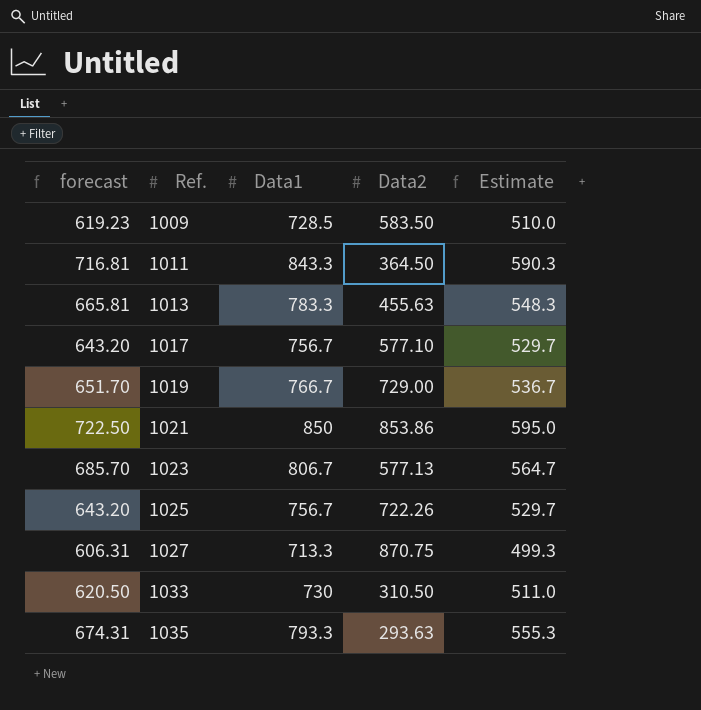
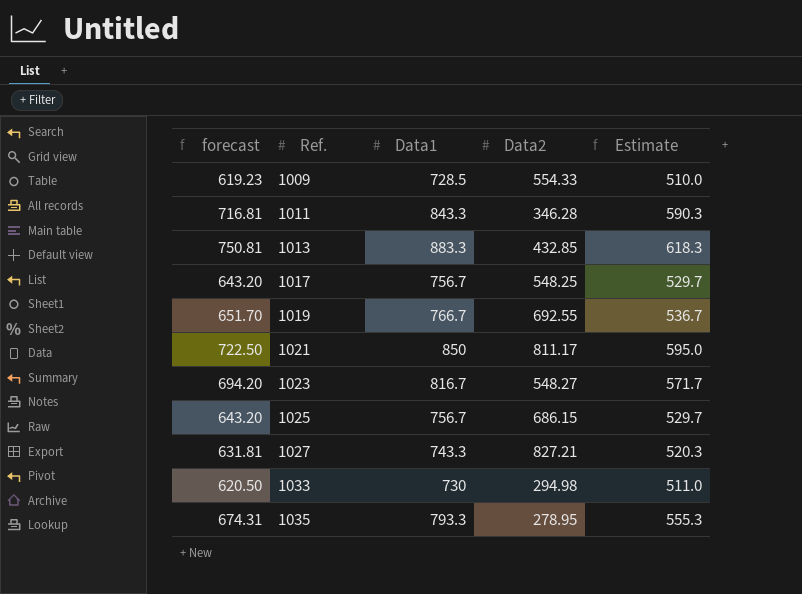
1009 | Data2: 583.50 -> 554.33
1011 | Data2: 364.50 -> 346.28
1013 | forecast: 665.81 -> 750.81
1013 | Data1: 783.3 -> 883.3
1013 | Data2: 455.63 -> 432.85
1013 | Estimate: 548.3 -> 618.3
1017 | Data2: 577.10 -> 548.25
1019 | Data2: 729.00 -> 692.55
1021 | Data2: 853.86 -> 811.17
1023 | forecast: 685.70 -> 694.20
1023 | Data1: 806.7 -> 816.7
1023 | Data2: 577.13 -> 548.27
1023 | Estimate: 564.7 -> 571.7
1025 | Data2: 722.26 -> 686.15
1027 | forecast: 606.31 -> 631.81
1027 | Data1: 713.3 -> 743.3
1027 | Data2: 870.75 -> 827.21
1027 | Estimate: 499.3 -> 520.3
1033 | Data2: 310.50 -> 294.98
1035 | Data2: 293.63 -> 278.95

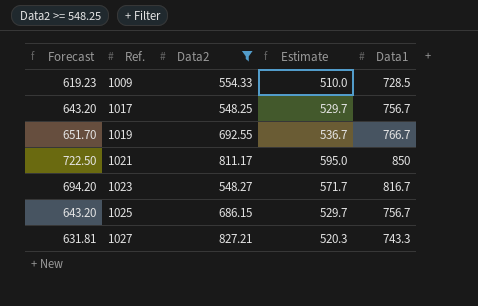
filter: none -> Data2 >= 548.25
column name: forecast -> Forecast
column Data1 | position: 3 -> 5

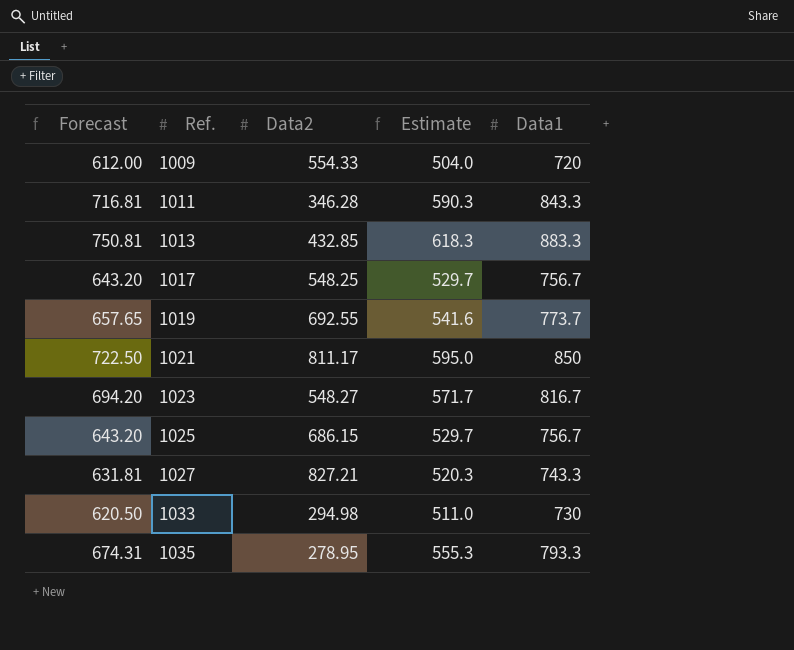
filter: Data2 >= 548.25 -> none
1009 | Forecast: 619.23 -> 612.00
1009 | Estimate: 510.0 -> 504.0
1009 | Data1: 728.5 -> 720
1019 | Forecast: 651.70 -> 657.65
1019 | Estimate: 536.7 -> 541.6
1019 | Data1: 766.7 -> 773.7

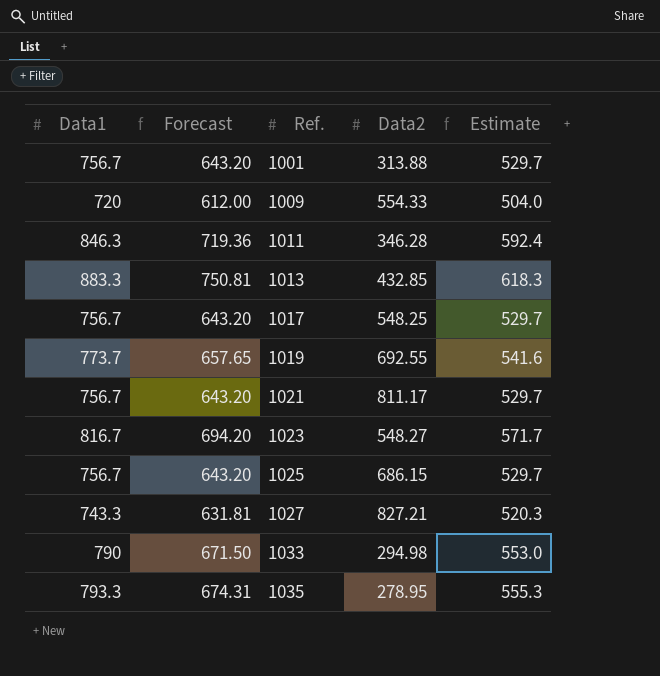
column Data1 | position: 5 -> 1
row 1001: none -> 756.7 | 643.20 | 313.88 | 529.7
1011 | Data1: 843.3 -> 846.3
1011 | Forecast: 716.81 -> 719.36
1011 | Estimate: 590.3 -> 592.4
1021 | Data1: 850 -> 756.7
1021 | Forecast: 722.50 -> 643.20
1021 | Estimate: 595.0 -> 529.7
1033 | Data1: 730 -> 790
1033 | Forecast: 620.50 -> 671.50
1033 | Estimate: 511.0 -> 553.0

